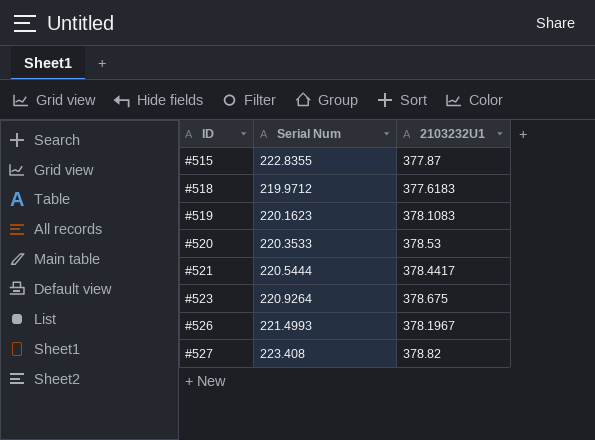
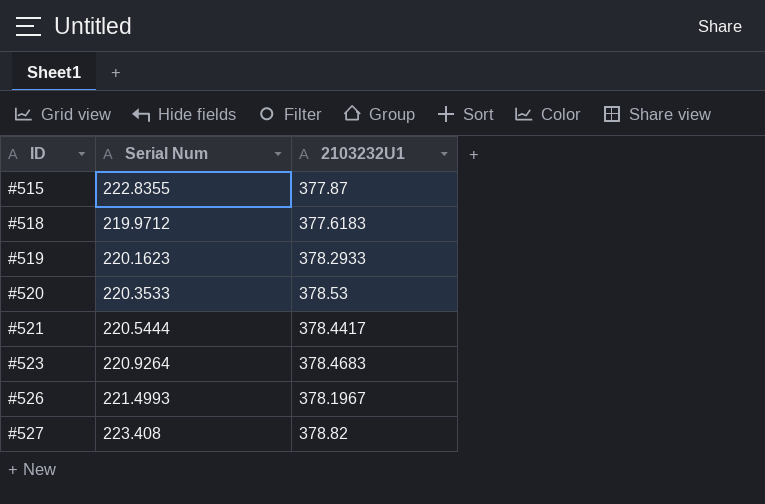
#519 | 2103232U1: 378.1083 -> 378.2933
#523 | 2103232U1: 378.675 -> 378.4683

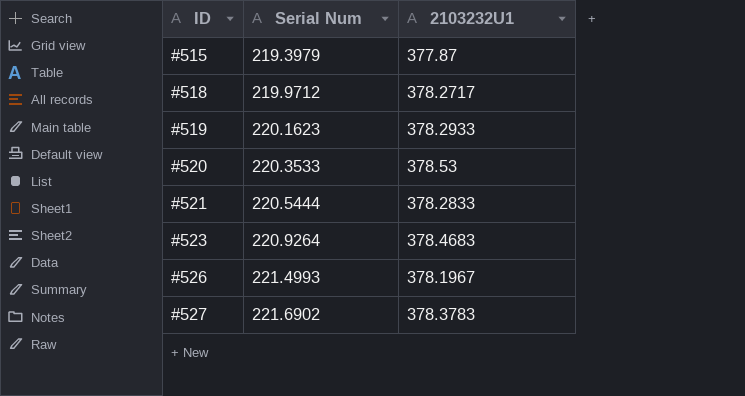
#515 | Serial Num: 222.8355 -> 219.3979
#518 | 2103232U1: 377.6183 -> 378.2717
#521 | 2103232U1: 378.4417 -> 378.2833
#527 | Serial Num: 223.408 -> 221.6902
#527 | 2103232U1: 378.82 -> 378.3783

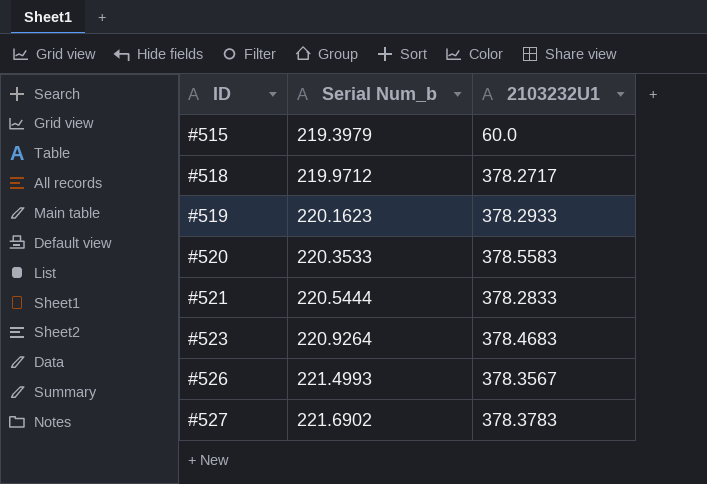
column name: Serial Num -> Serial Num_b
#515 | 2103232U1: 377.87 -> 60.0
#520 | 2103232U1: 378.53 -> 378.5583
#526 | 2103232U1: 378.1967 -> 378.3567

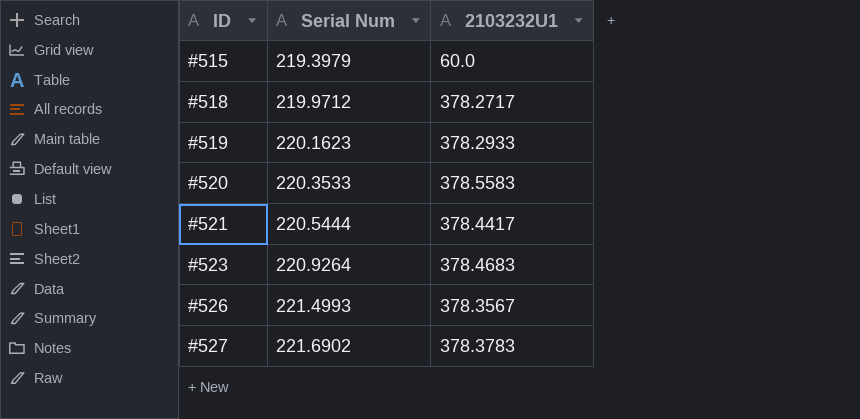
column name: Serial Num_b -> Serial Num
#521 | 2103232U1: 378.2833 -> 378.4417

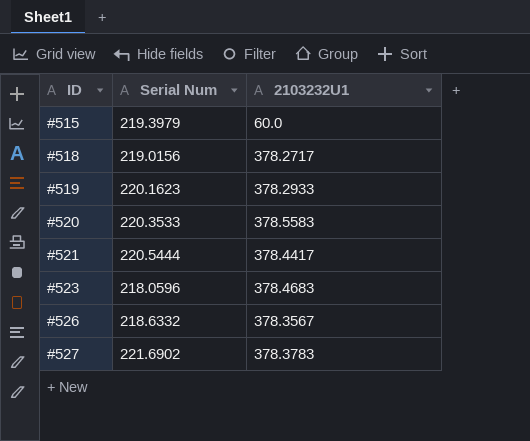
#518 | Serial Num: 219.9712 -> 219.0156
#523 | Serial Num: 220.9264 -> 218.0596
#526 | Serial Num: 221.4993 -> 218.6332

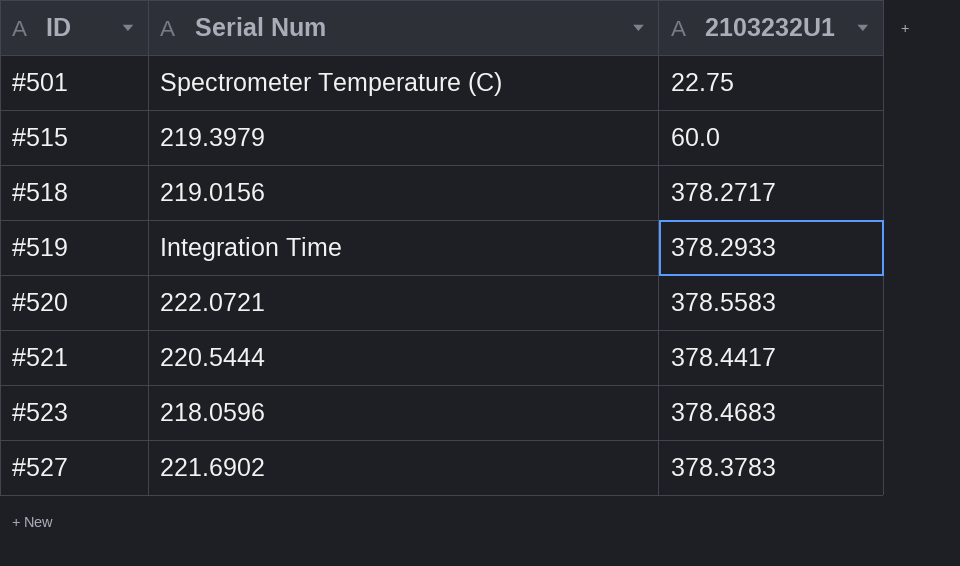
row #526: 218.6332 | 378.3567 -> none
row #501: none -> Spectrometer Temperature (C) | 22.75
#519 | Serial Num: 220.1623 -> Integration Time
#520 | Serial Num: 220.3533 -> 222.0721

